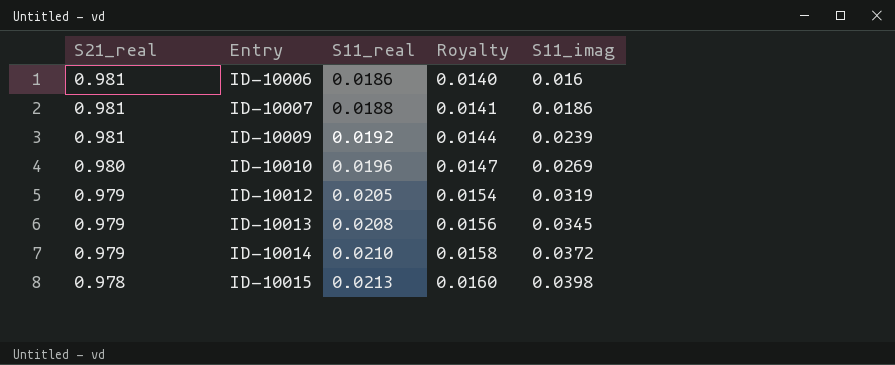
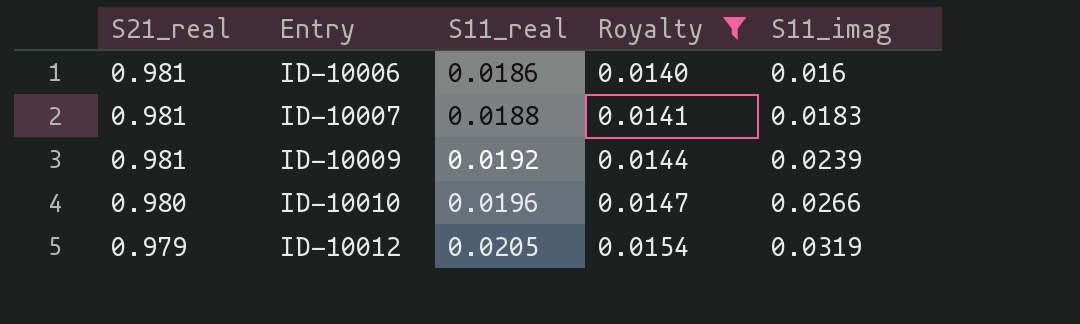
filter: none -> Royalty <= 0.0154
ID-10007 | S11_imag: 0.0186 -> 0.0183
ID-10010 | S11_imag: 0.0269 -> 0.0266

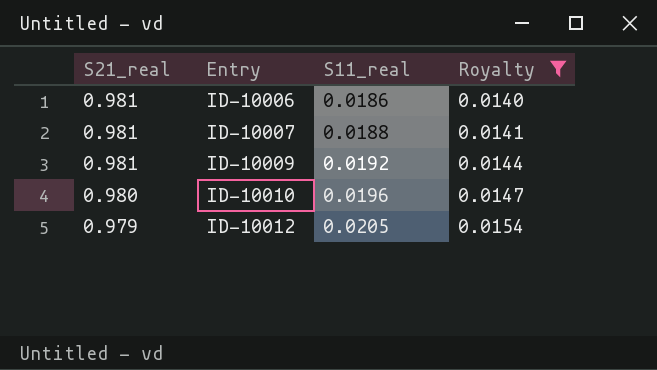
column S11_imag | position: 5 -> none

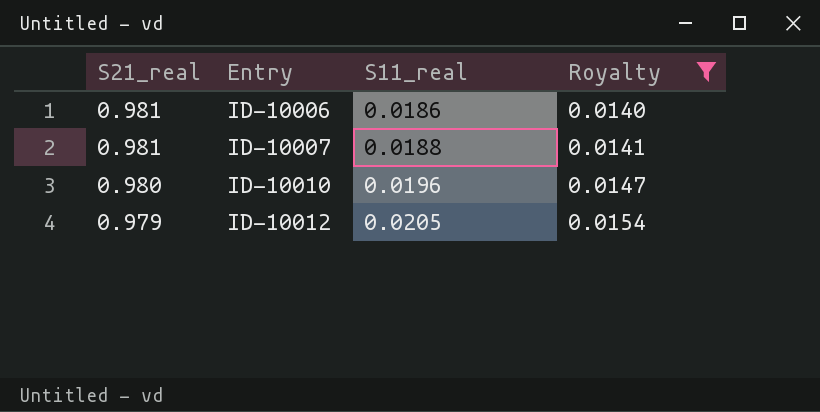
row ID-10009: 0.981 | 0.0192 | 0.0144 -> none

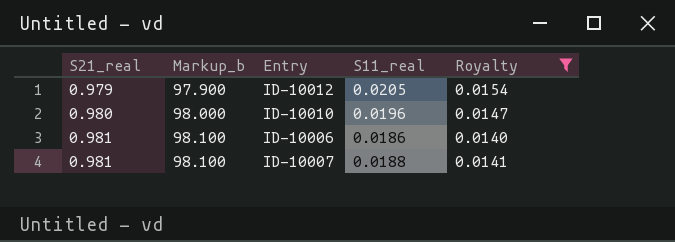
row order: S21_real descending -> S21_real ascending
column Markup_b | formula: none -> [S21_real] * 100

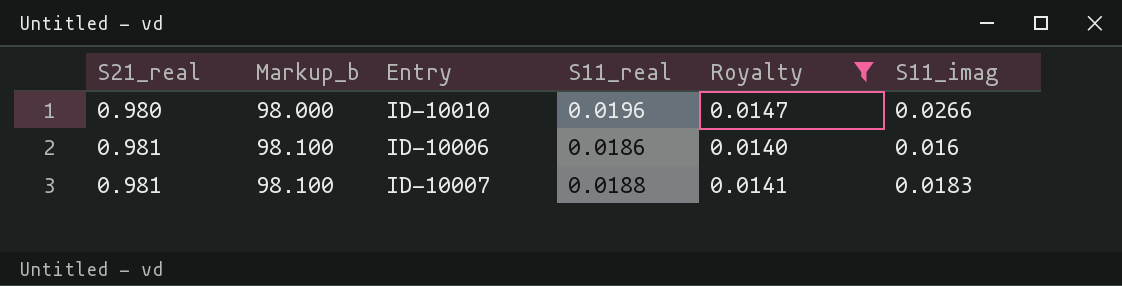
column S11_imag | position: none -> 6
row ID-10012: 0.979 | 97.900 | 0.0205 | 0.0154 -> none

